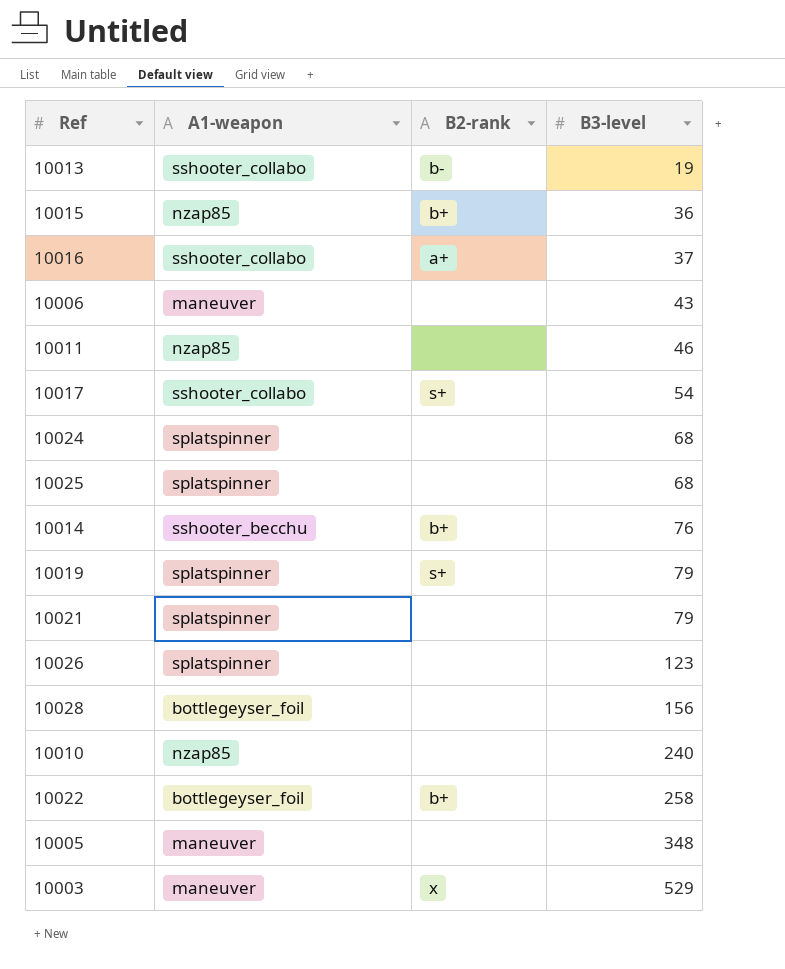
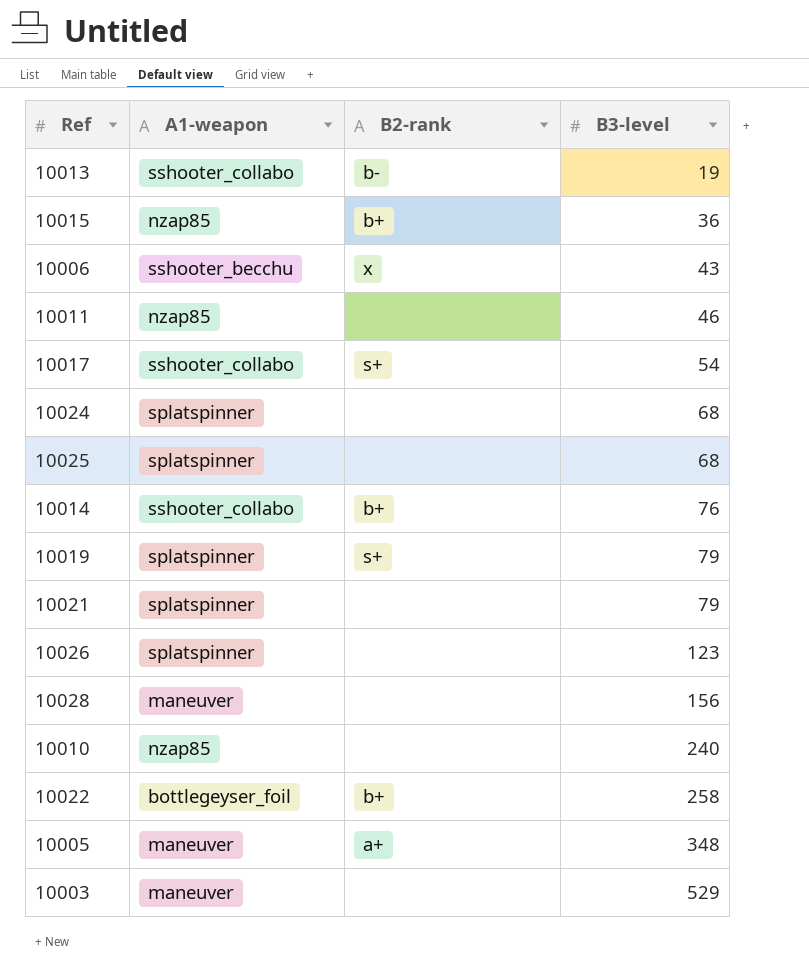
row 10016: sshooter_collabo | a+ | 37 -> none
10006 | A1-weapon: maneuver -> sshooter_becchu
10006 | B2-rank: none -> x
10014 | A1-weapon: sshooter_becchu -> sshooter_collabo
10028 | A1-weapon: bottlegeyser_foil -> maneuver
10005 | B2-rank: none -> a+
10003 | B2-rank: x -> none

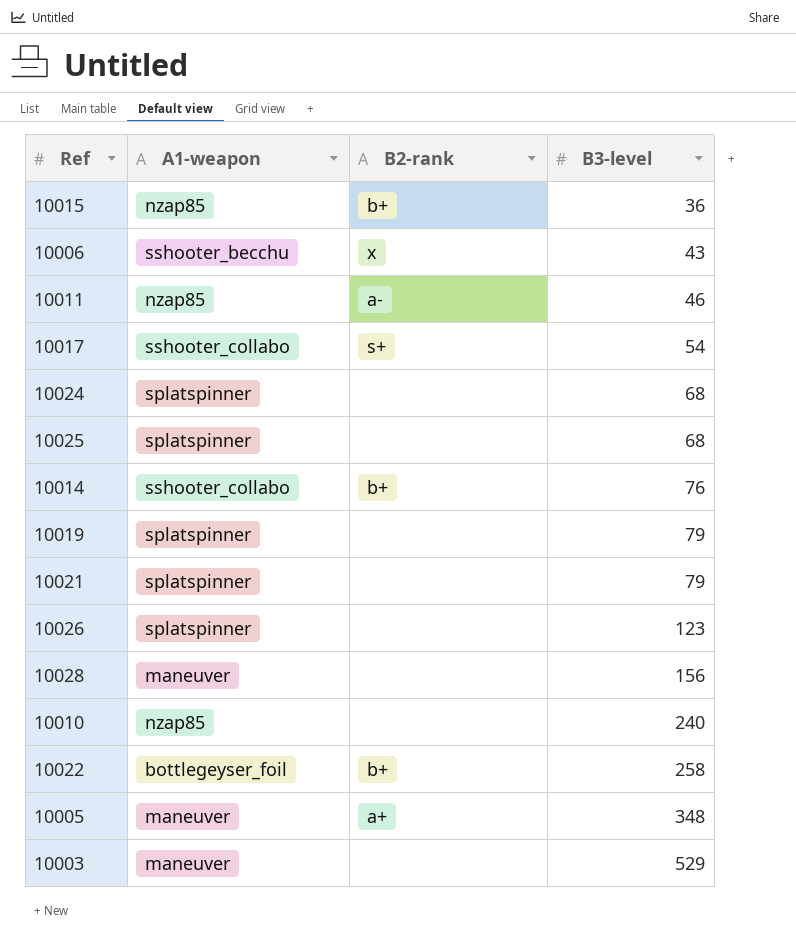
row 10013: sshooter_collabo | b- | 19 -> none
10011 | B2-rank: none -> a-
10019 | B2-rank: s+ -> none

